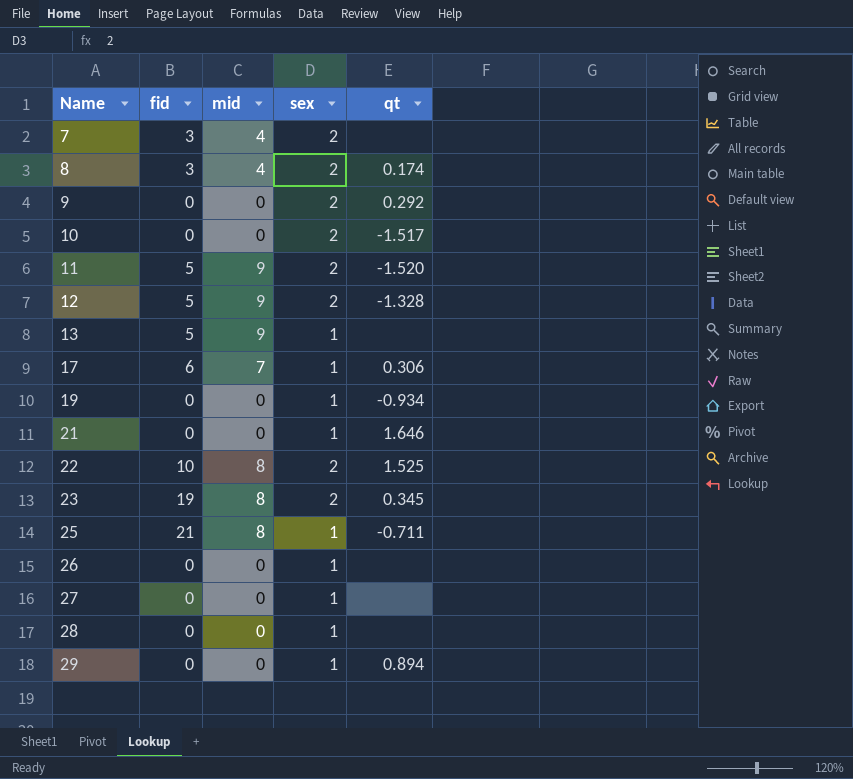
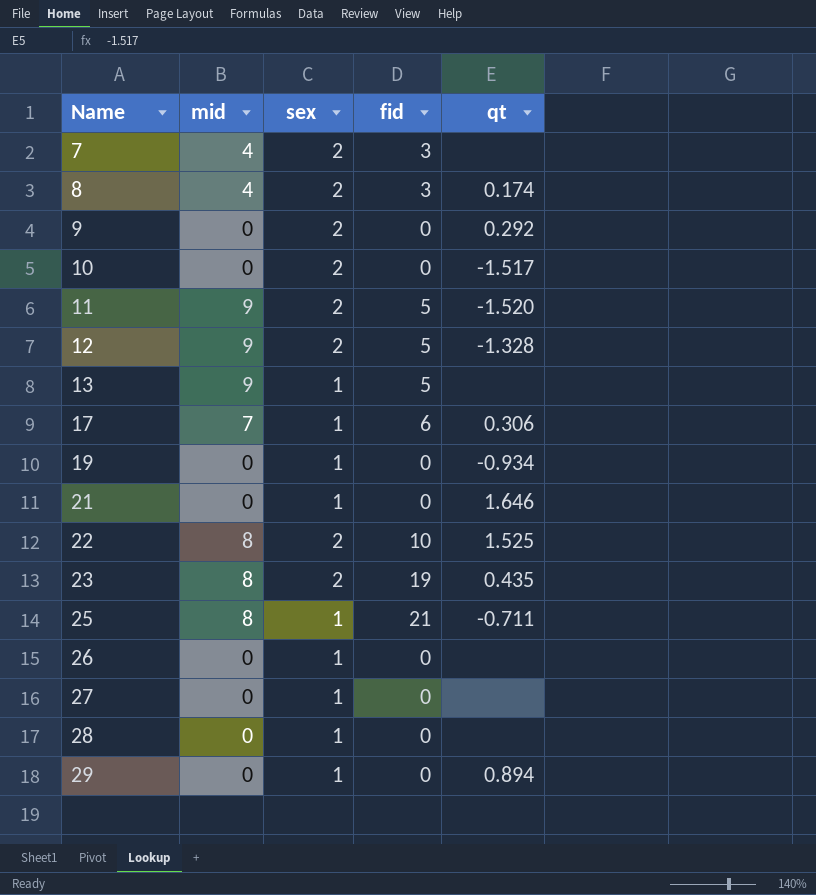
column fid | position: 2 -> 4
23 | qt: 0.345 -> 0.435

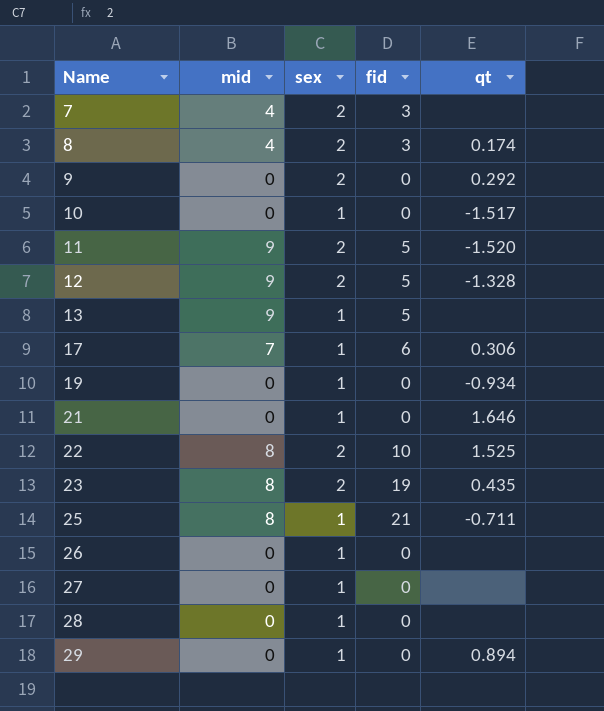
10 | sex: 2 -> 1

